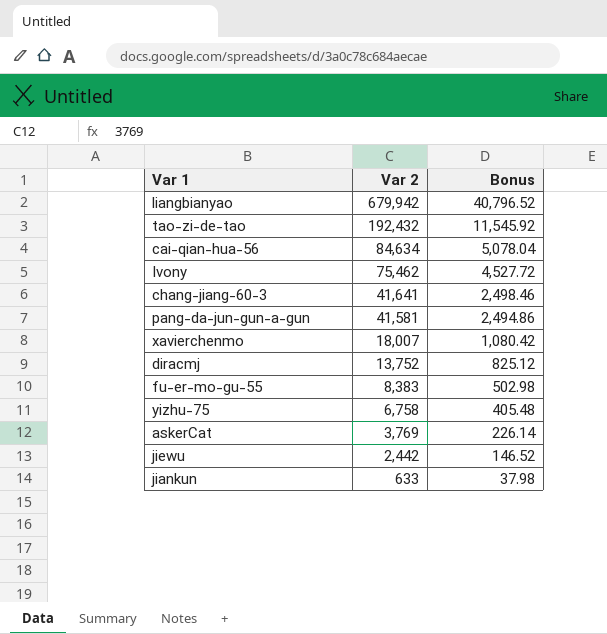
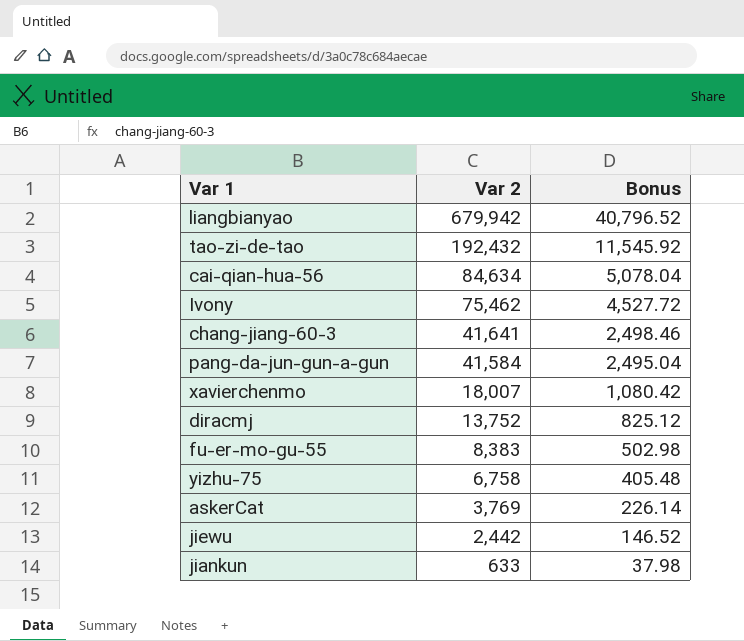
pang-da-jun-gun-a-gun | Var 2: 41,581 -> 41,584
pang-da-jun-gun-a-gun | Bonus: 2,494.86 -> 2,495.04

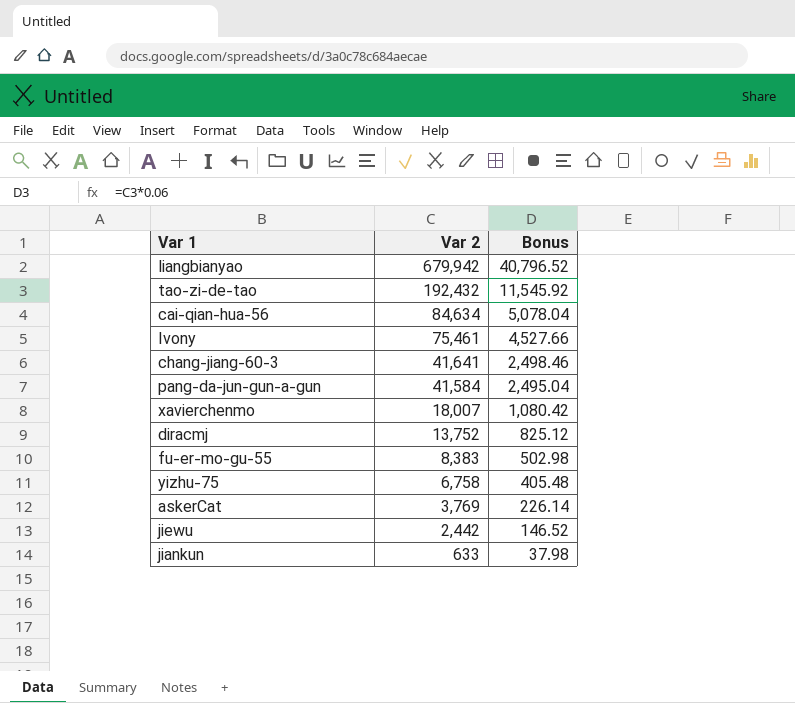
Ivony | Var 2: 75,462 -> 75,461
Ivony | Bonus: 4,527.72 -> 4,527.66

